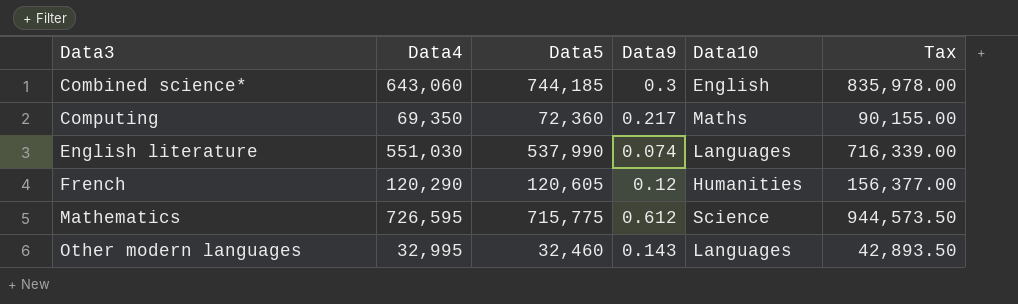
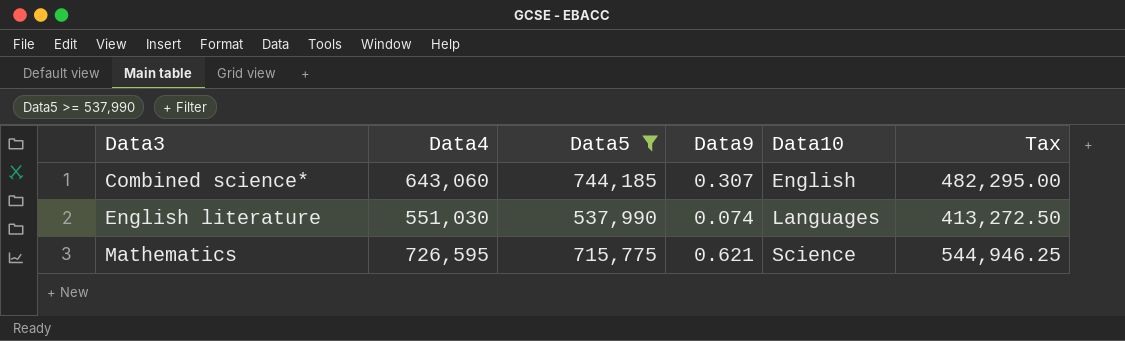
filter: none -> Data5 >= 537,990
column Tax | formula: [Data4] * 1.3 -> [Data4] * 0.75
Combined science* | Data9: 0.3 -> 0.307
Mathematics | Data9: 0.612 -> 0.621

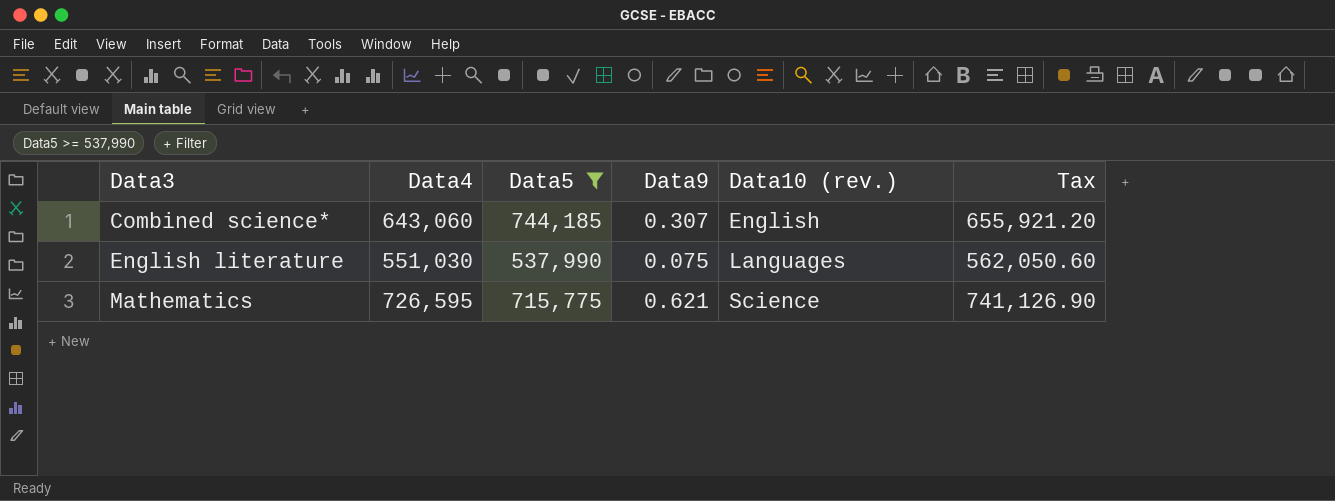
column name: Data10 -> Data10 (rev.)
column Tax | formula: [Data4] * 0.75 -> [Data4] * 1.02
English literature | Data9: 0.074 -> 0.075

